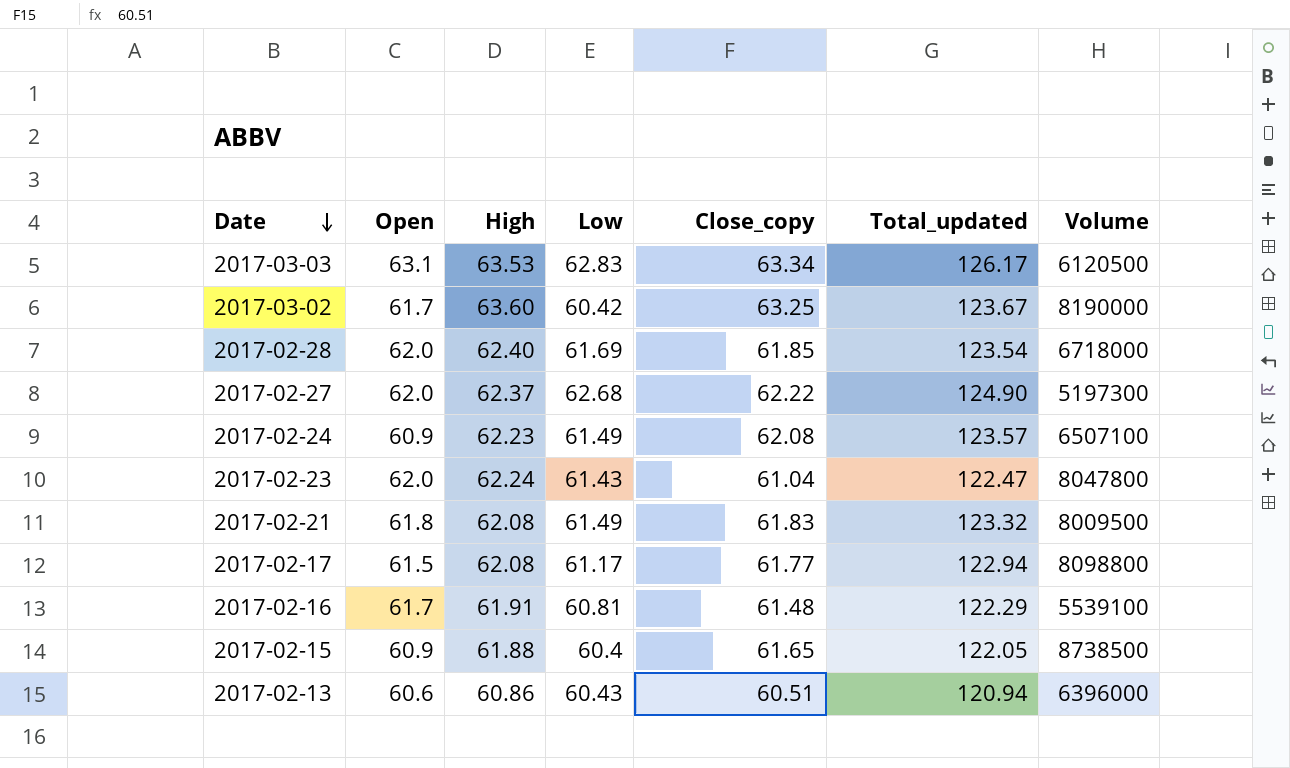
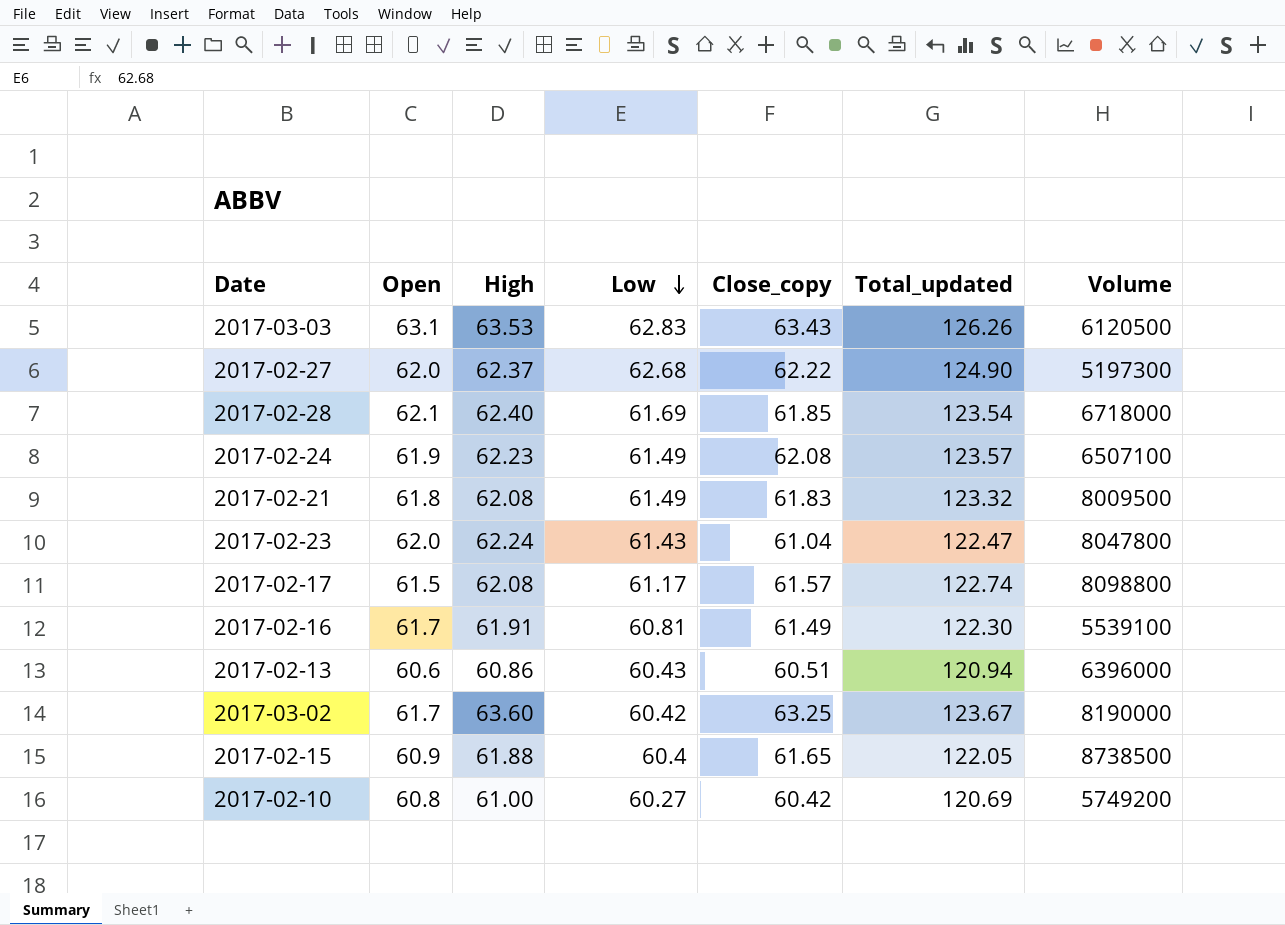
row order: Date descending -> Low descending
2017-03-03 | Close_copy: 63.34 -> 63.43
2017-03-03 | Total_updated: 126.17 -> 126.26
2017-02-28 | Open: 62.0 -> 62.1
2017-02-24 | Open: 60.9 -> 61.9
2017-02-17 | Close_copy: 61.77 -> 61.57
2017-02-17 | Total_updated: 122.94 -> 122.74
2017-02-16 | Close_copy: 61.48 -> 61.49
2017-02-16 | Total_updated: 122.29 -> 122.30
row 2017-02-10: none -> 60.8 | 61.00 | 60.27 | 60.42 | 120.69 | 5749200

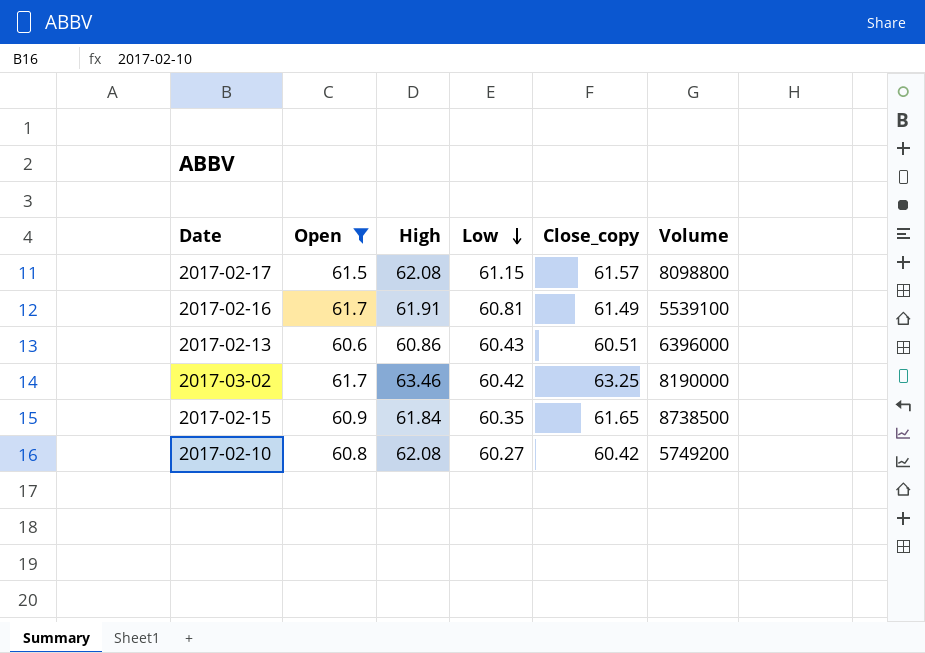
filter: none -> Open <= 61.7
column Total_updated | formula: [Low] + [Close_copy] -> none
2017-02-17 | Low: 61.17 -> 61.15
2017-03-02 | High: 63.60 -> 63.46
2017-02-15 | High: 61.88 -> 61.84
2017-02-15 | Low: 60.4 -> 60.35
2017-02-10 | High: 61.00 -> 62.08

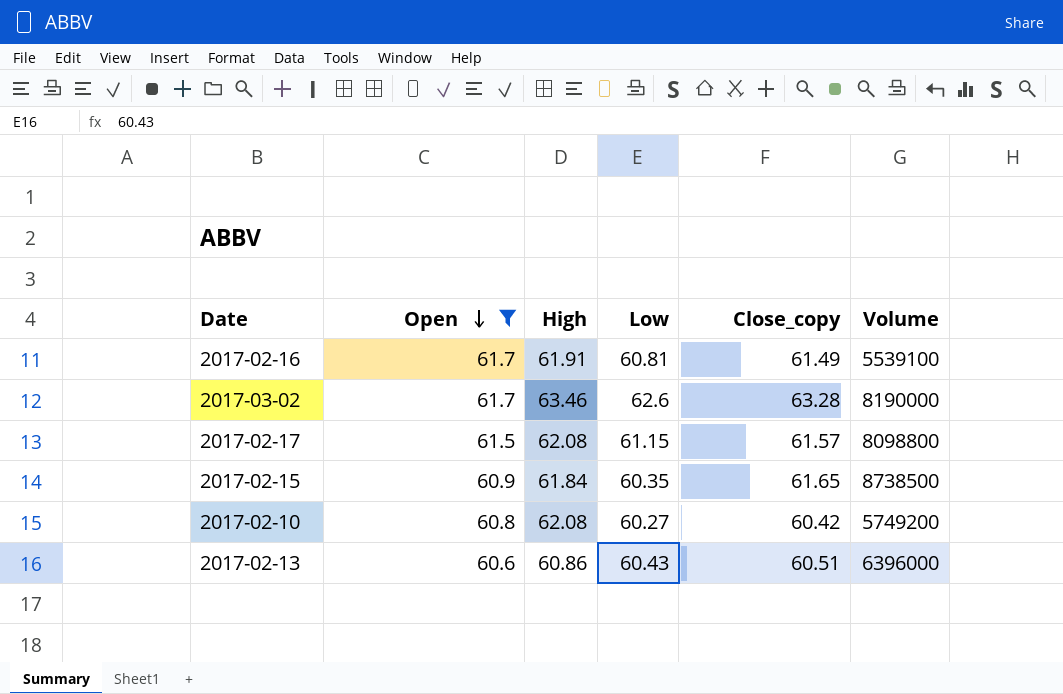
row order: Low descending -> Open descending
2017-03-02 | Low: 60.42 -> 62.6
2017-03-02 | Close_copy: 63.25 -> 63.28

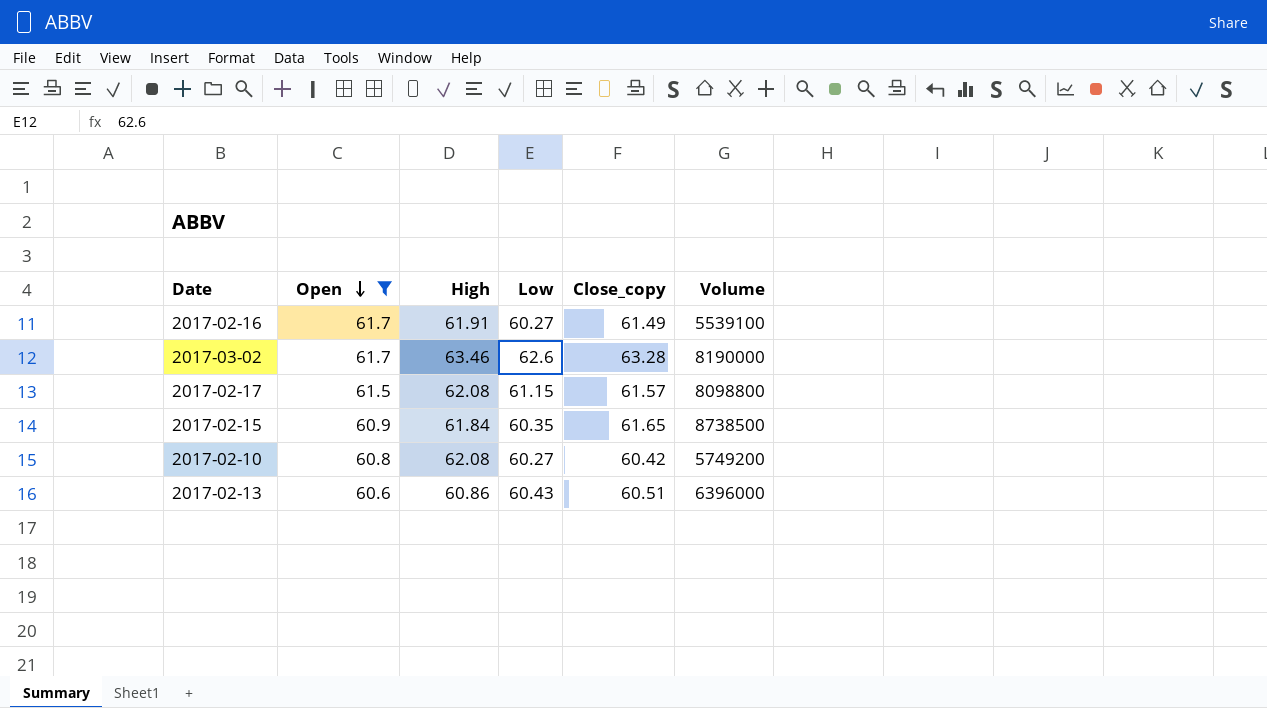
2017-02-16 | Low: 60.81 -> 60.27

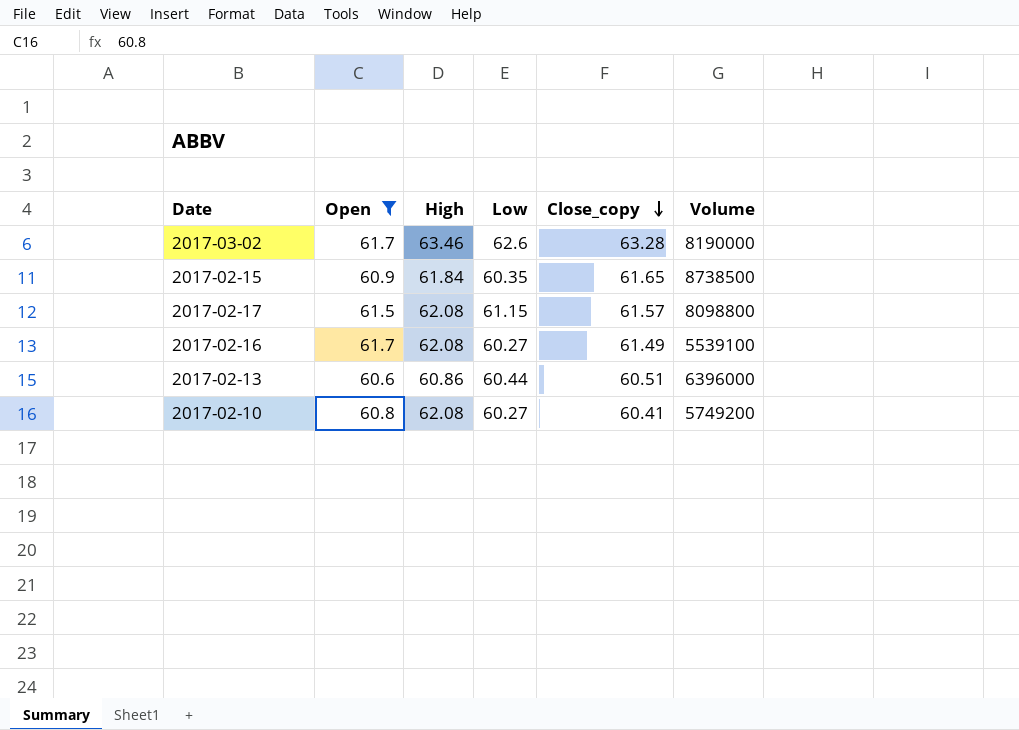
row order: Open descending -> Close_copy descending
2017-02-16 | High: 61.91 -> 62.08
2017-02-13 | Low: 60.43 -> 60.44
2017-02-10 | Close_copy: 60.42 -> 60.41

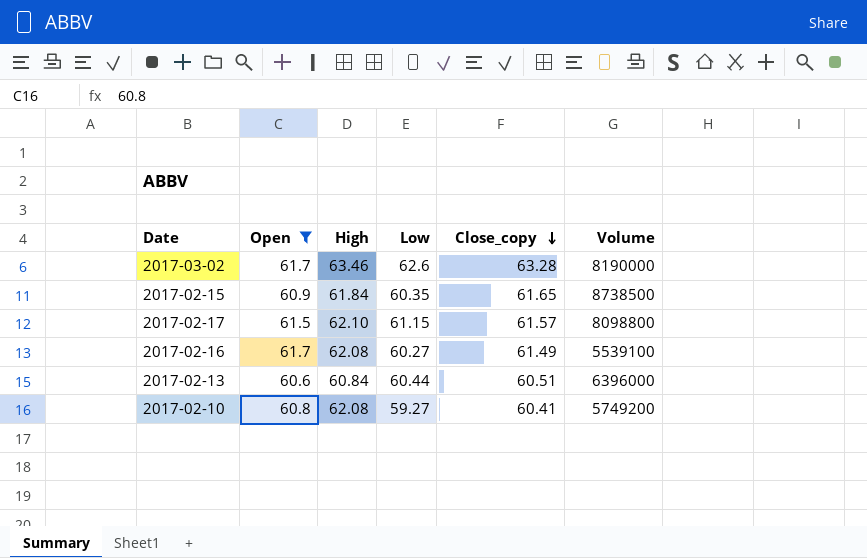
2017-02-17 | High: 62.08 -> 62.10
2017-02-13 | High: 60.86 -> 60.84
2017-02-10 | Low: 60.27 -> 59.27

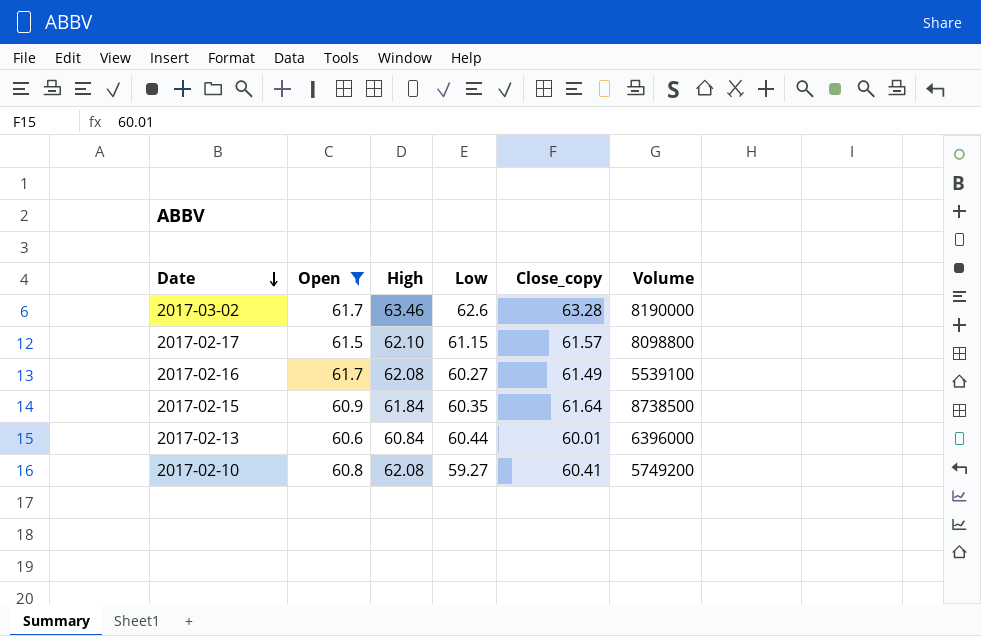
row order: Close_copy descending -> Date descending
2017-02-15 | Close_copy: 61.65 -> 61.64
2017-02-13 | Close_copy: 60.51 -> 60.01

